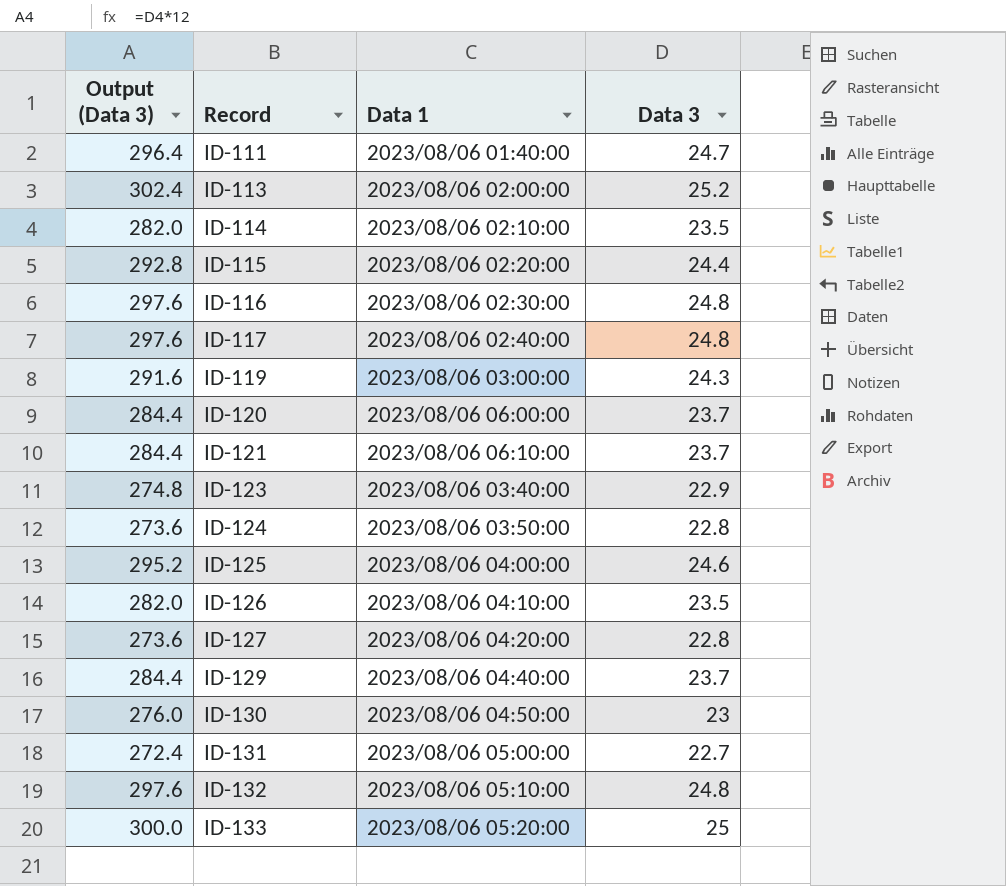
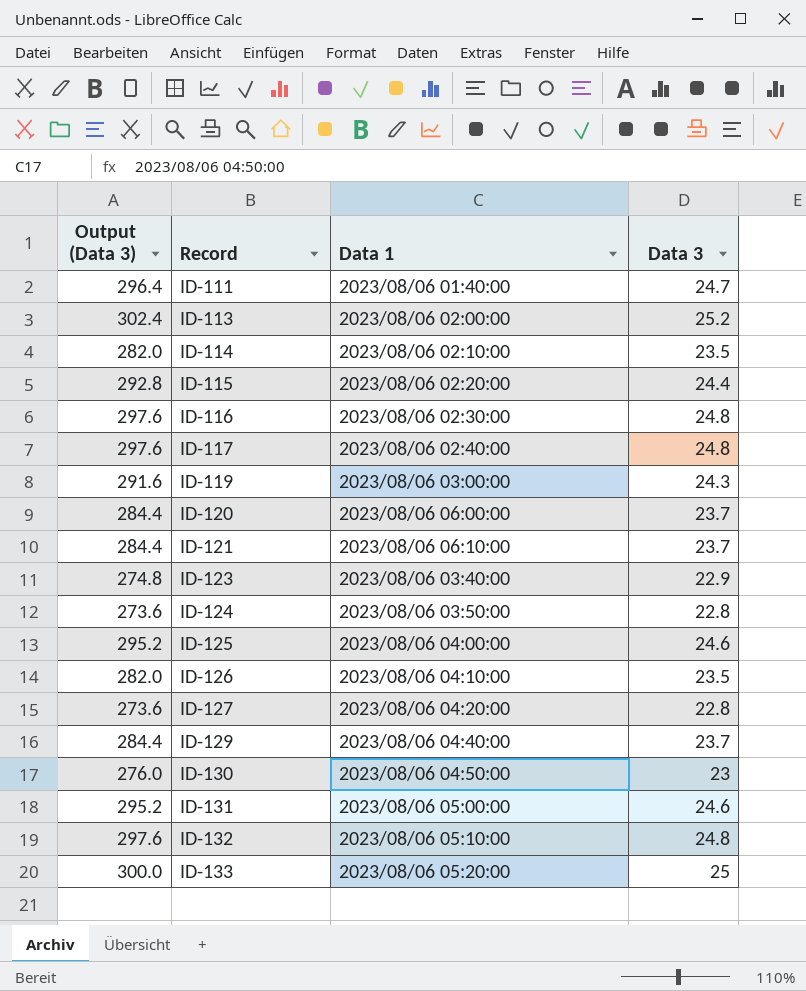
ID-131 | Output (Data 3): 272.4 -> 295.2
ID-131 | Data 3: 22.7 -> 24.6

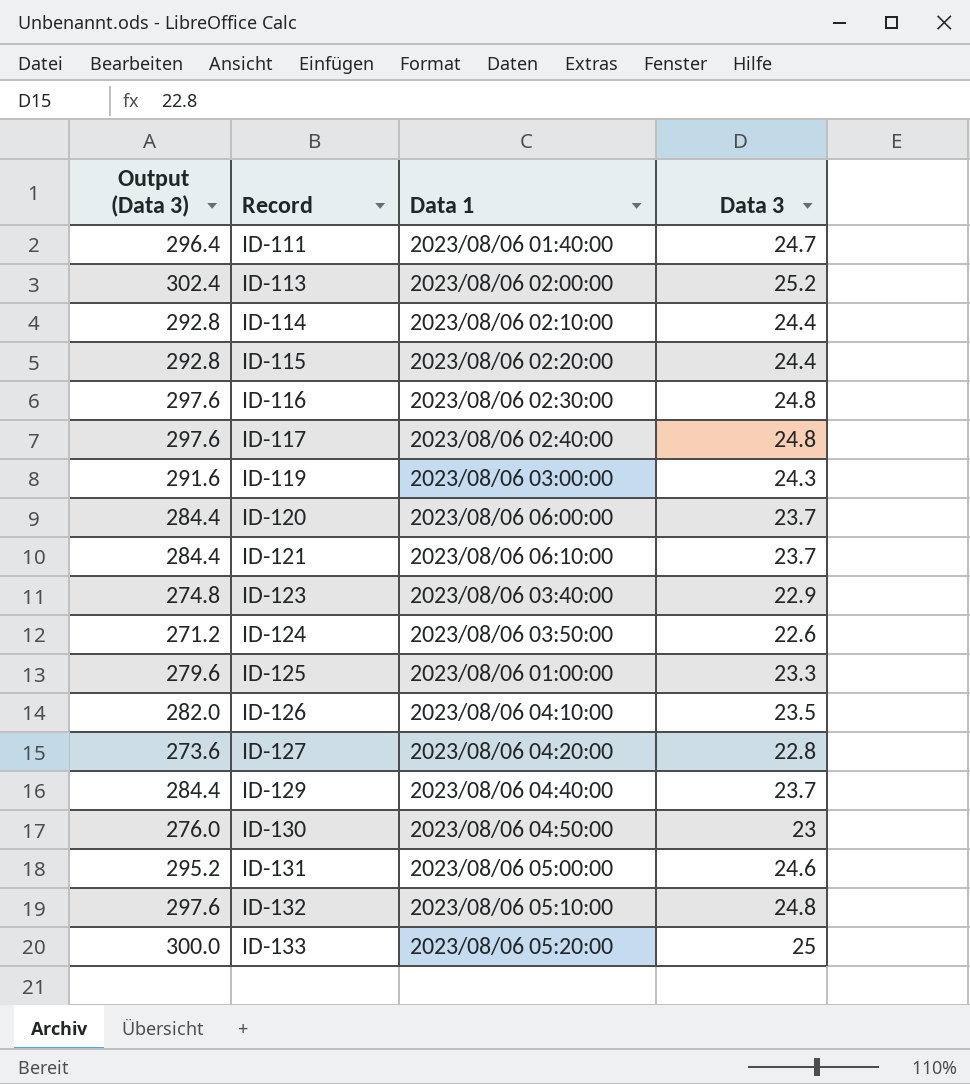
ID-114 | Output (Data 3): 282.0 -> 292.8
ID-114 | Data 3: 23.5 -> 24.4
ID-124 | Output (Data 3): 273.6 -> 271.2
ID-124 | Data 3: 22.8 -> 22.6
ID-125 | Output (Data 3): 295.2 -> 279.6
ID-125 | Data 1: 2023/08/06 04:00:00 -> 2023/08/06 01:00:00
ID-125 | Data 3: 24.6 -> 23.3

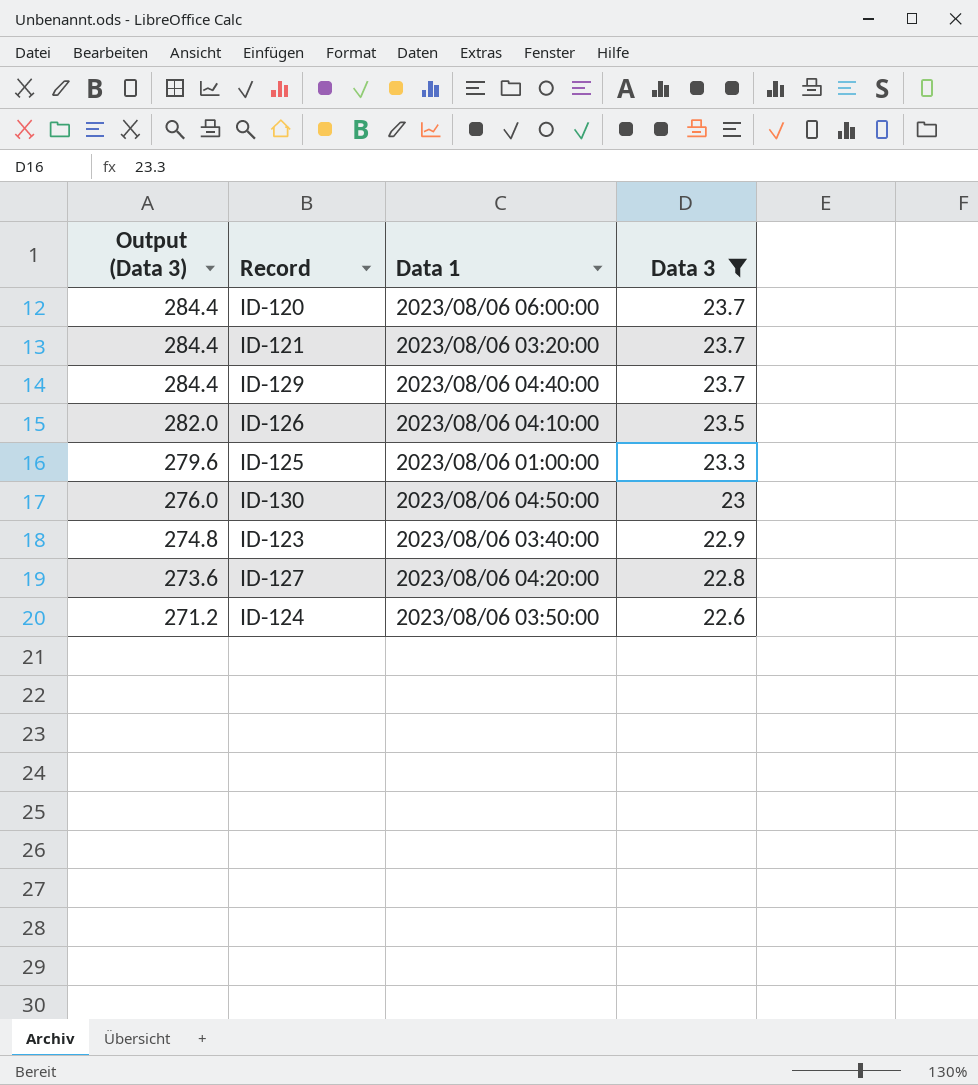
filter: none -> Data 3 <= 23.7
row order: Record ascending -> Output (Data 3) descending
ID-121 | Data 1: 2023/08/06 06:10:00 -> 2023/08/06 03:20:00

